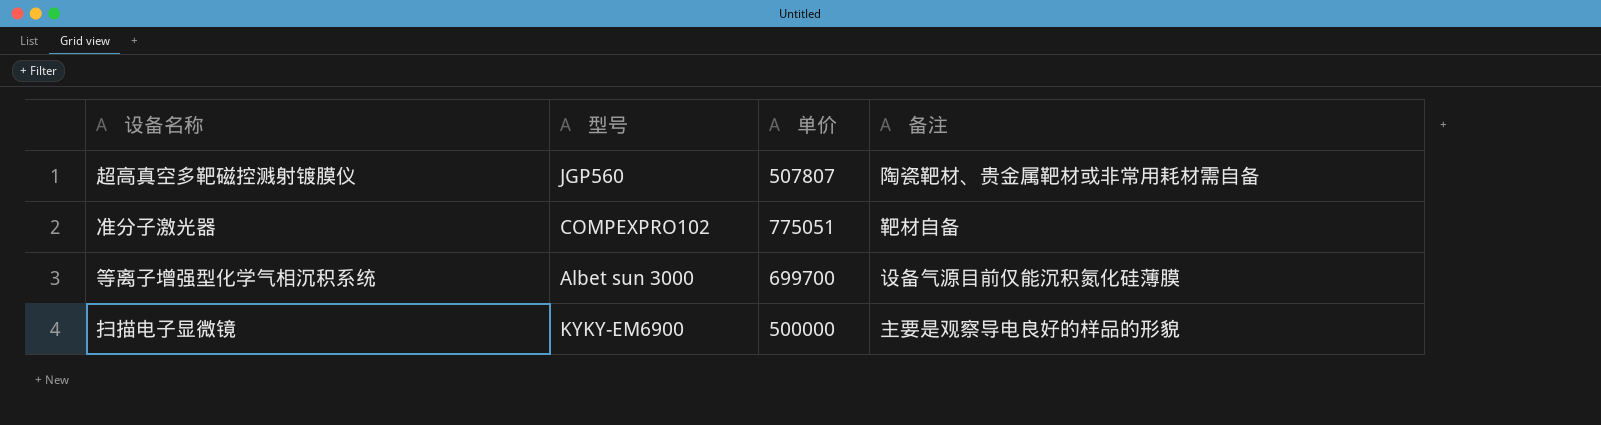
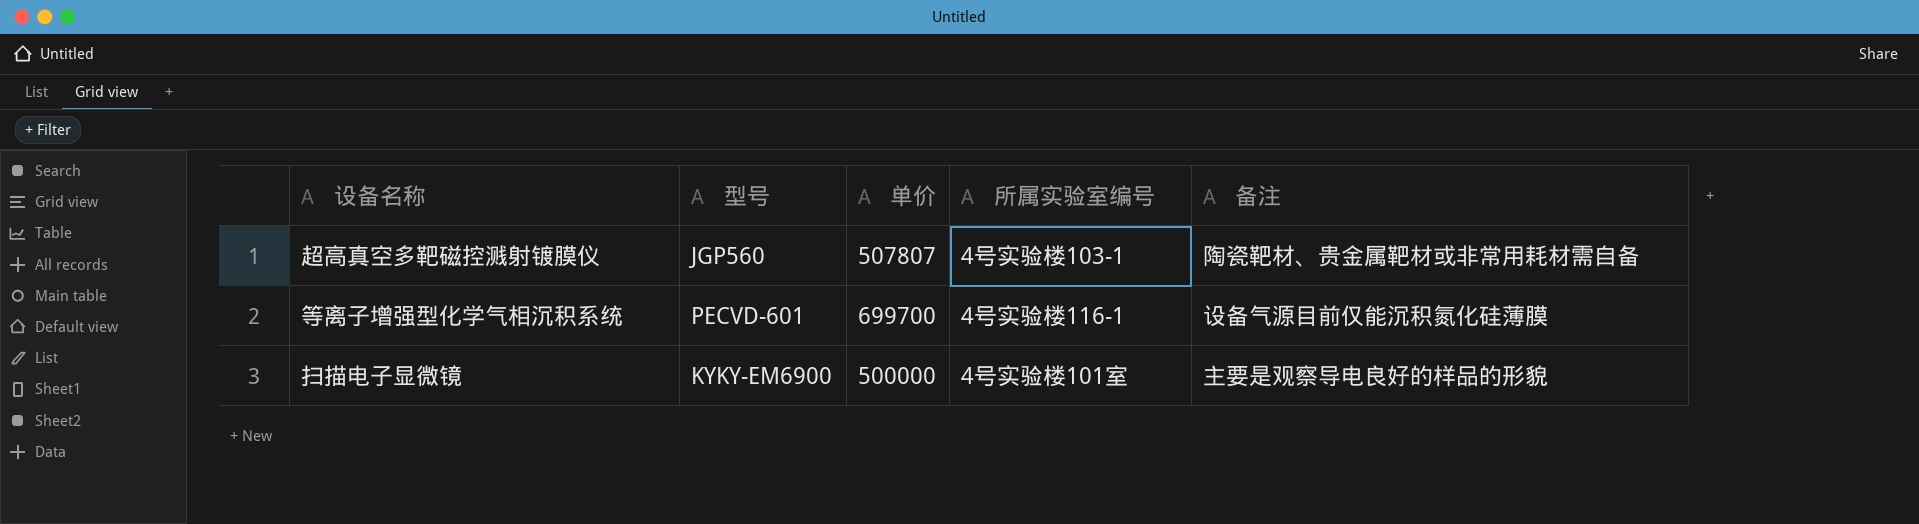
column 所属实验室编号 | position: none -> 4
row 准分子激光器: COMPEXPRO102 | 775051 | 靶材自备 -> none
等离子增强型化学气相沉积系统 | 型号: Albet sun 3000 -> PECVD-601

